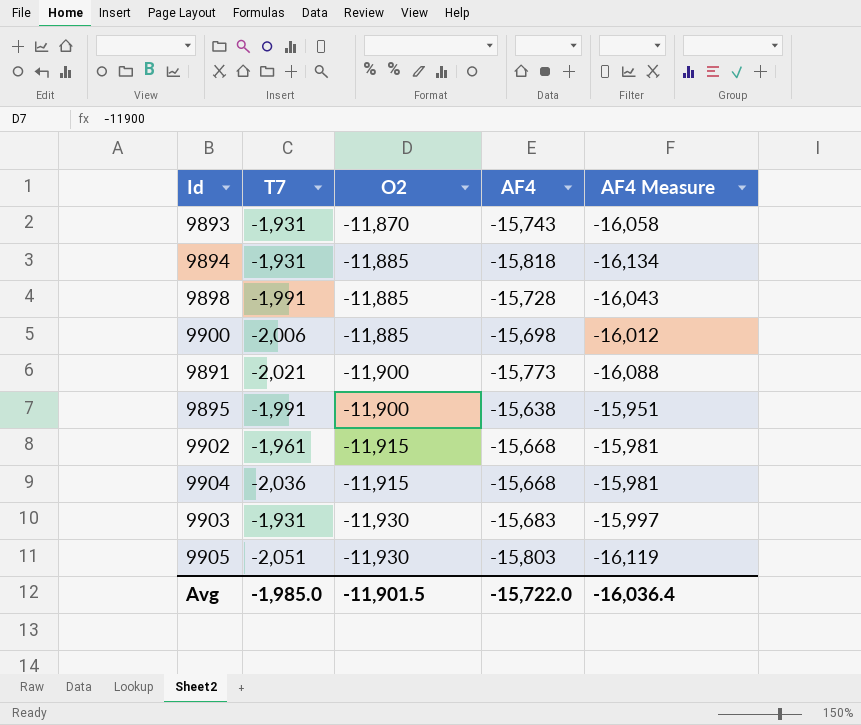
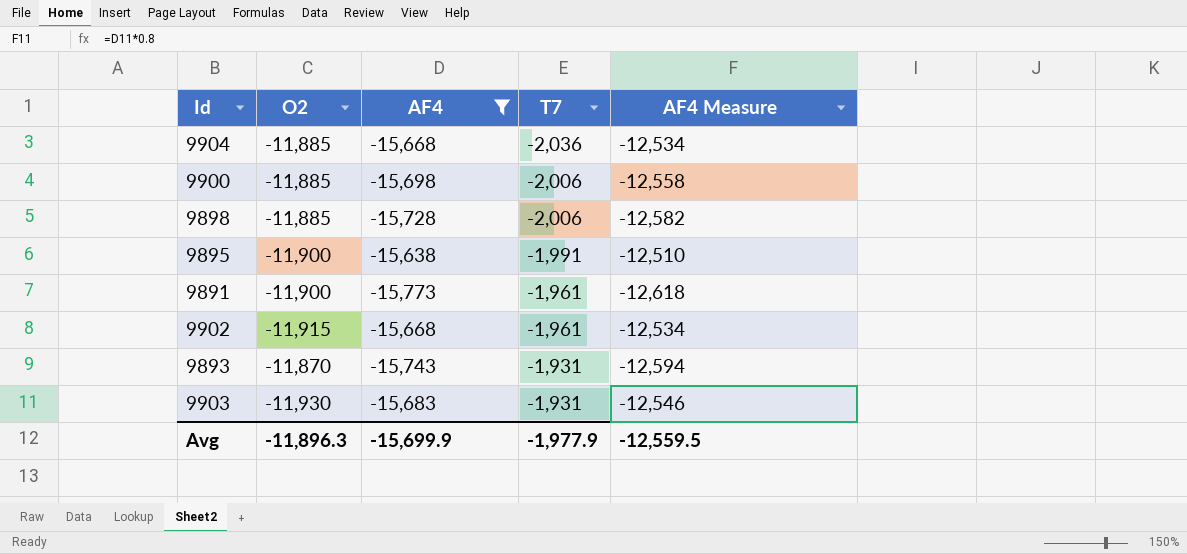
filter: none -> AF4 >= -15,773
row order: O2 descending -> T7 ascending
column T7 | position: 2 -> 4
column AF4 Measure | formula: [AF4] * 1.02 -> [AF4] * 0.8
9904 | O2: -11,915 -> -11,885
9898 | T7: -1,991 -> -2,006
9891 | T7: -2,021 -> -1,961
Avg | O2: -11,901.5 -> -11,896.3
Avg | AF4: -15,722.0 -> -15,699.9
Avg | T7: -1,985.0 -> -1,977.9
Avg | AF4 Measure: -16,036.4 -> -12,559.5

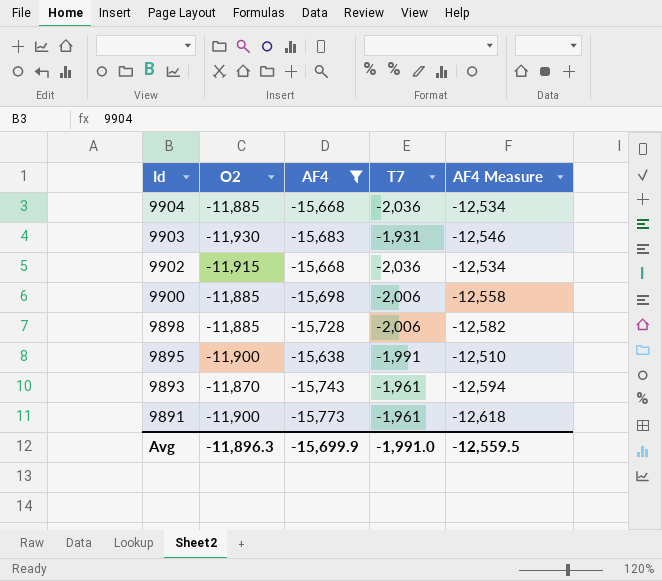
row order: T7 ascending -> Id descending
9902 | T7: -1,961 -> -2,036
9893 | T7: -1,931 -> -1,961
Avg | T7: -1,977.9 -> -1,991.0

